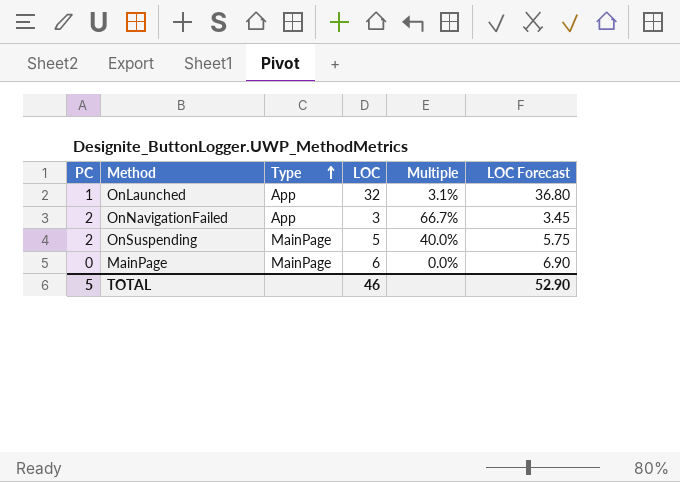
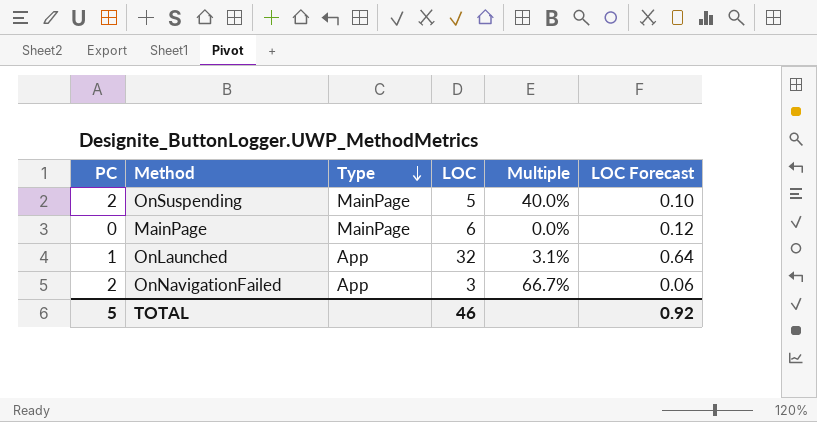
row order: Type ascending -> Type descending
column LOC Forecast | formula: [LOC] * 1.15 -> [LOC] * 0.02
TOTAL | LOC Forecast: 52.90 -> 0.92

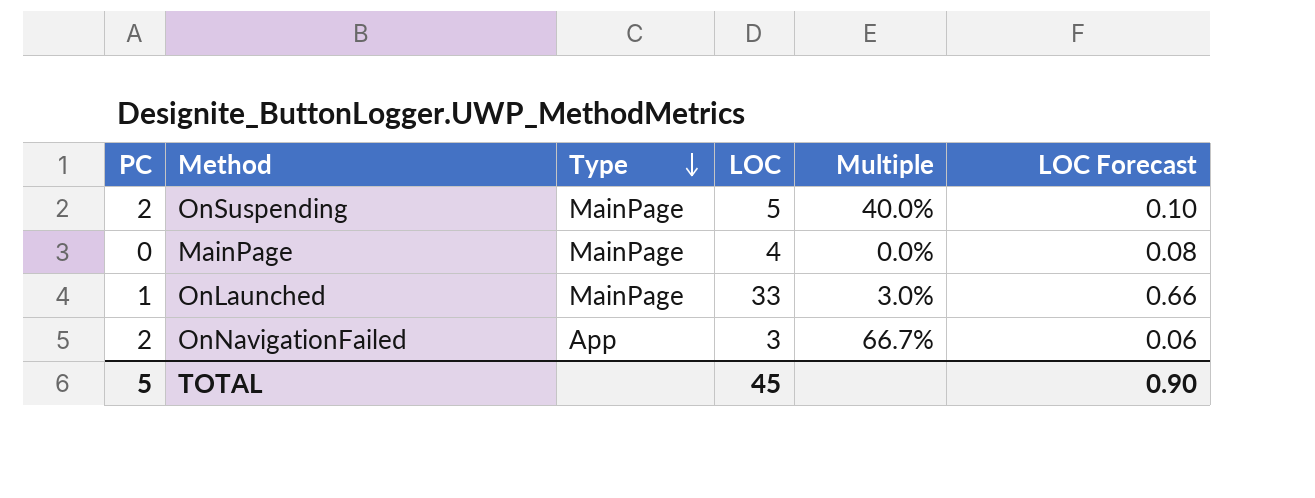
MainPage | LOC: 6 -> 4
MainPage | LOC Forecast: 0.12 -> 0.08
OnLaunched | Type: App -> MainPage
OnLaunched | LOC: 32 -> 33
OnLaunched | Multiple: 3.1% -> 3.0%
OnLaunched | LOC Forecast: 0.64 -> 0.66
TOTAL | LOC: 46 -> 45
TOTAL | LOC Forecast: 0.92 -> 0.90

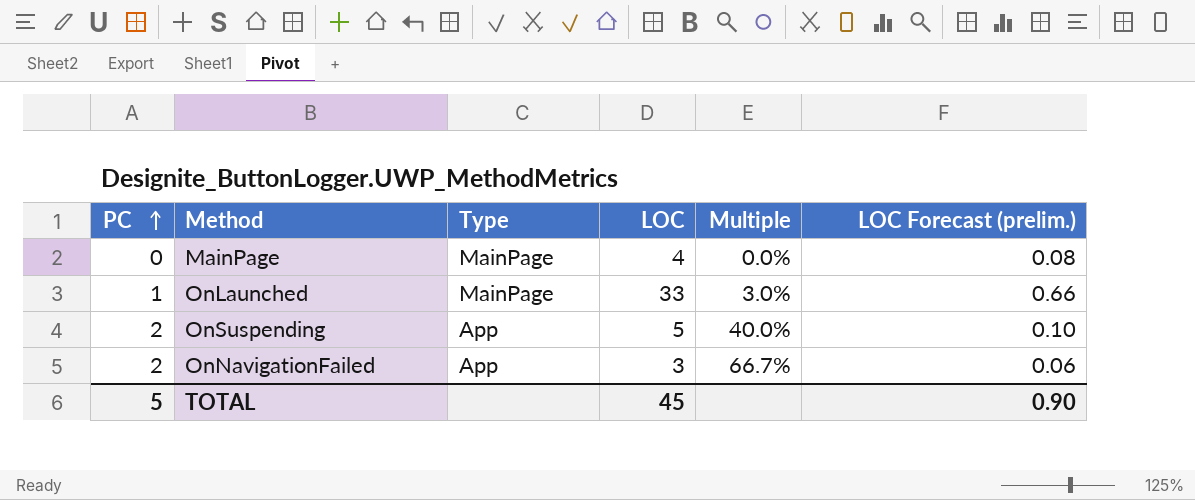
row order: Type descending -> PC ascending
column name: LOC Forecast -> LOC Forecast (prelim.)
OnSuspending | Type: MainPage -> App

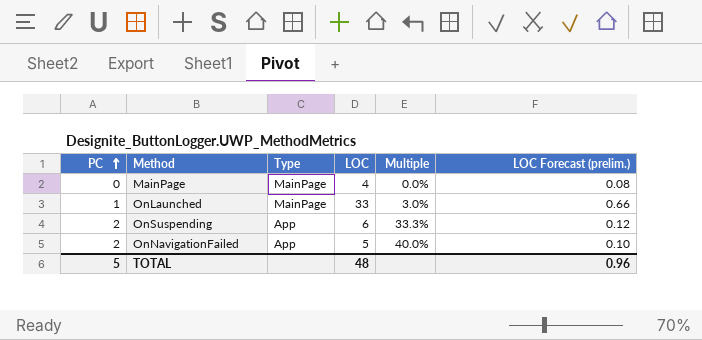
OnSuspending | LOC: 5 -> 6
OnSuspending | Multiple: 40.0% -> 33.3%
OnSuspending | LOC Forecast (prelim.): 0.10 -> 0.12
OnNavigationFailed | LOC: 3 -> 5
OnNavigationFailed | Multiple: 66.7% -> 40.0%
OnNavigationFailed | LOC Forecast (prelim.): 0.06 -> 0.10
TOTAL | LOC: 45 -> 48
TOTAL | LOC Forecast (prelim.): 0.90 -> 0.96

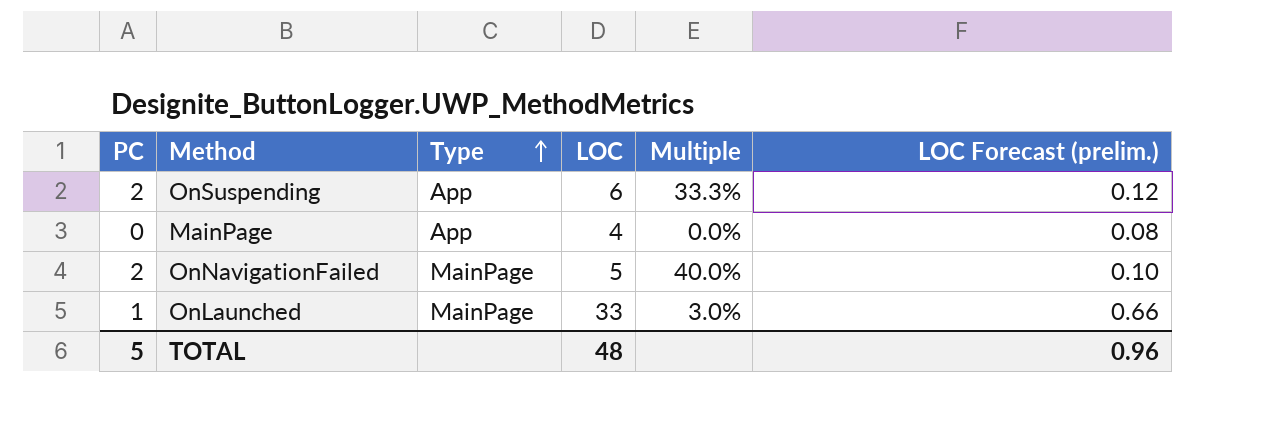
row order: PC ascending -> Type ascending
MainPage | Type: MainPage -> App
OnNavigationFailed | Type: App -> MainPage

